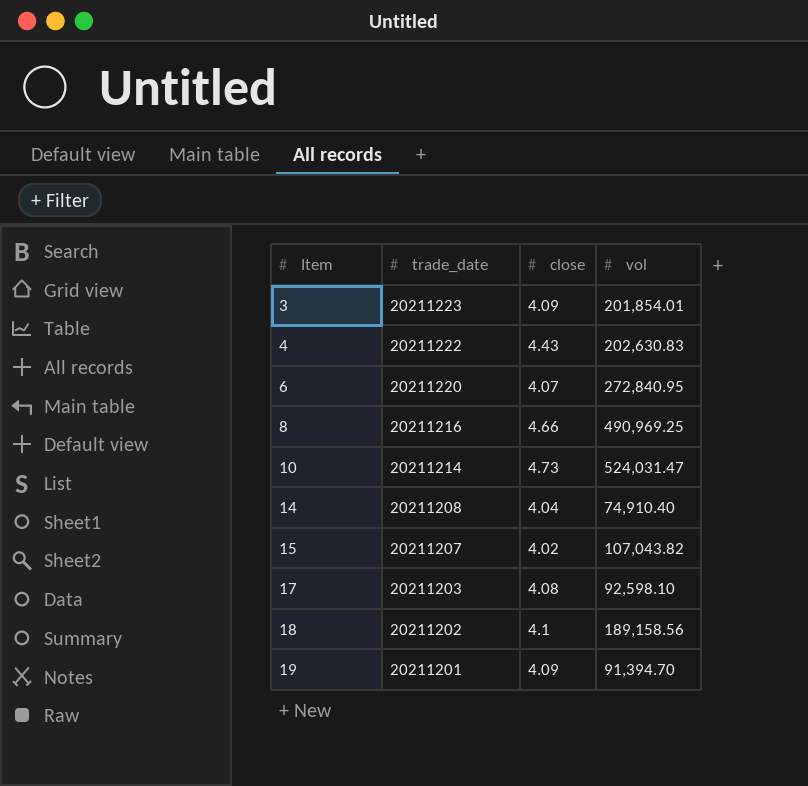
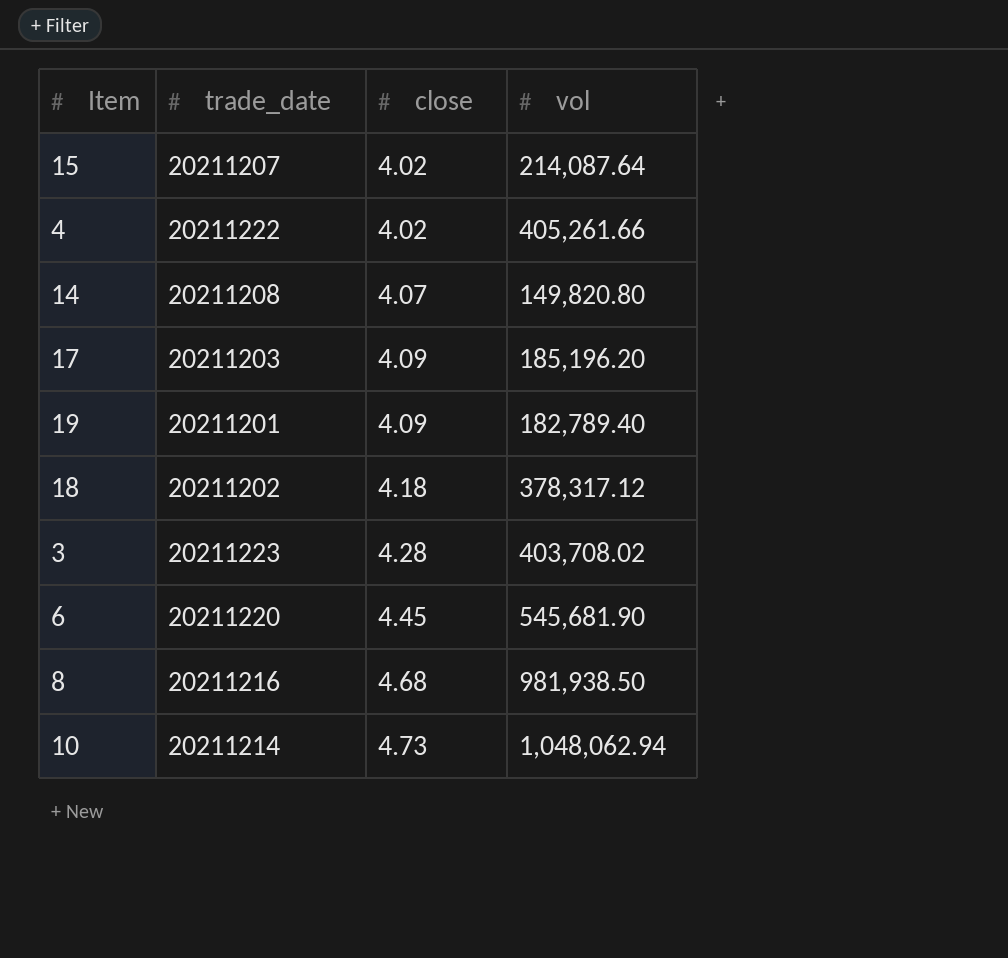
row order: Item ascending -> close ascending
15 | vol: 107,043.82 -> 214,087.64
4 | close: 4.43 -> 4.02
4 | vol: 202,630.83 -> 405,261.66
14 | close: 4.04 -> 4.07
14 | vol: 74,910.40 -> 149,820.80
17 | close: 4.08 -> 4.09
17 | vol: 92,598.10 -> 185,196.20
19 | vol: 91,394.70 -> 182,789.40
18 | close: 4.1 -> 4.18
18 | vol: 189,158.56 -> 378,317.12
3 | close: 4.09 -> 4.28
3 | vol: 201,854.01 -> 403,708.02
6 | close: 4.07 -> 4.45
6 | vol: 272,840.95 -> 545,681.90
8 | close: 4.66 -> 4.68
8 | vol: 490,969.25 -> 981,938.50
10 | vol: 524,031.47 -> 1,048,062.94

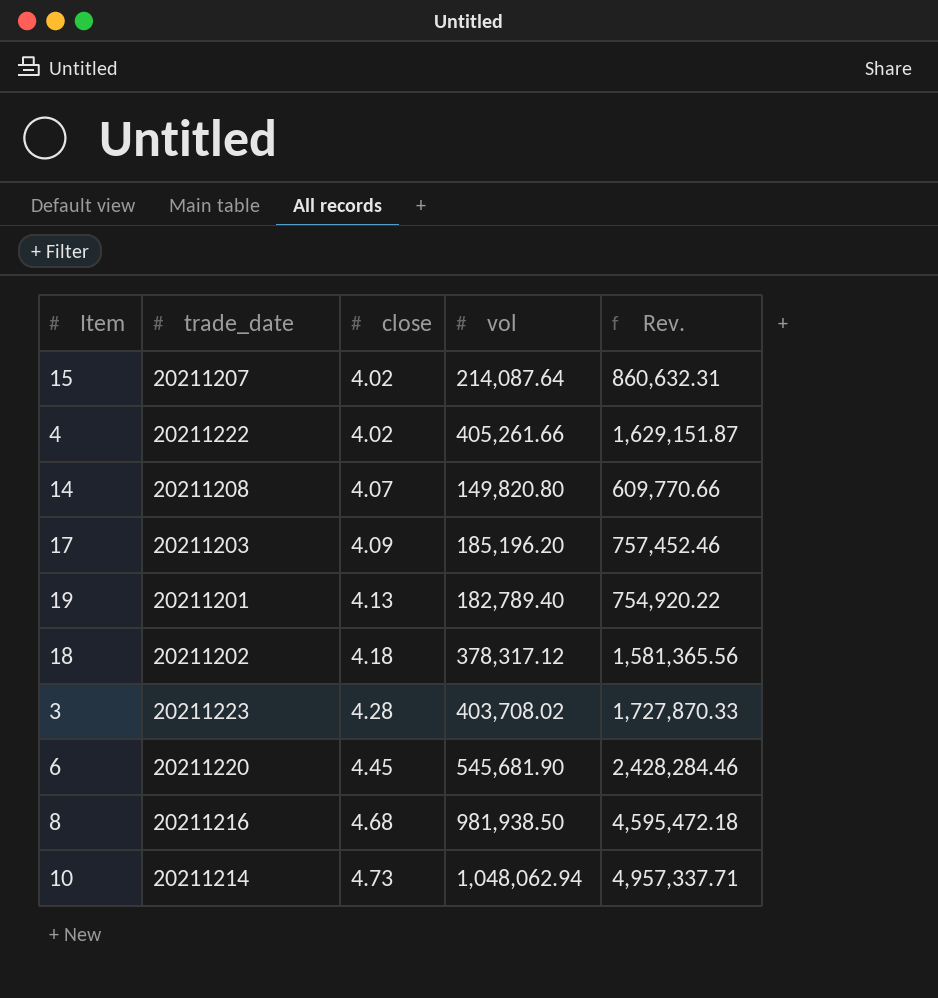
column Rev. | formula: none -> [close] * [vol]
19 | close: 4.09 -> 4.13

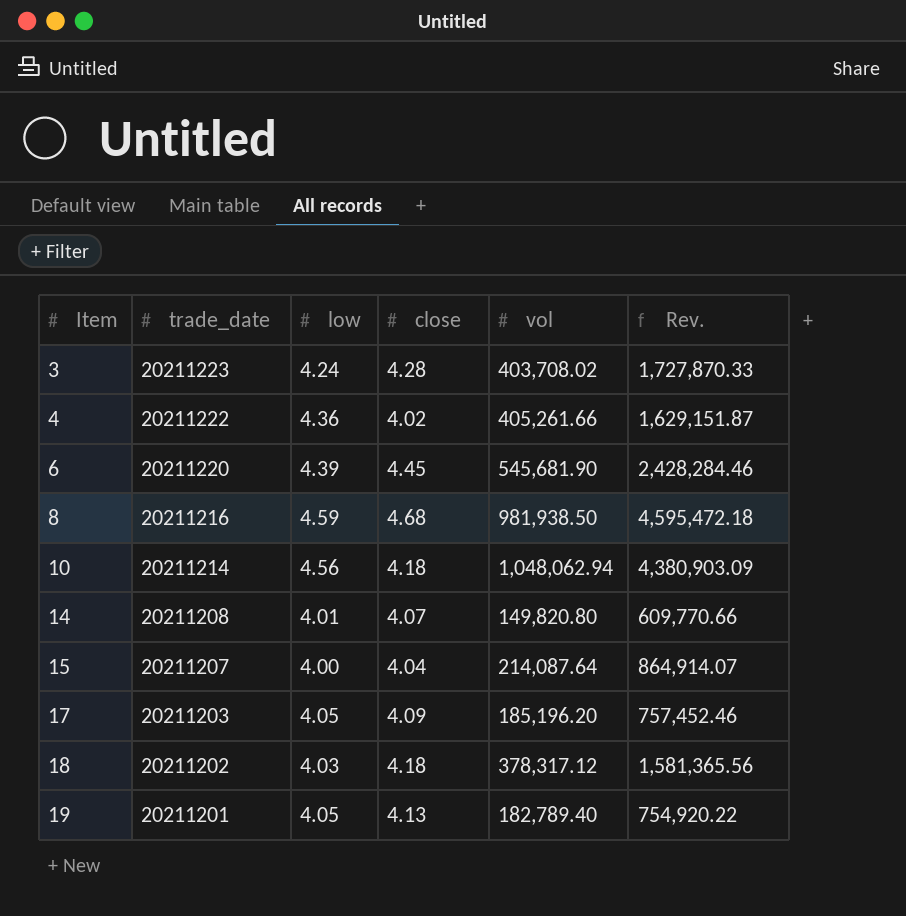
row order: close ascending -> Item ascending
column low | position: none -> 3
10 | close: 4.73 -> 4.18
10 | Rev.: 4,957,337.71 -> 4,380,903.09
15 | close: 4.02 -> 4.04
15 | Rev.: 860,632.31 -> 864,914.07

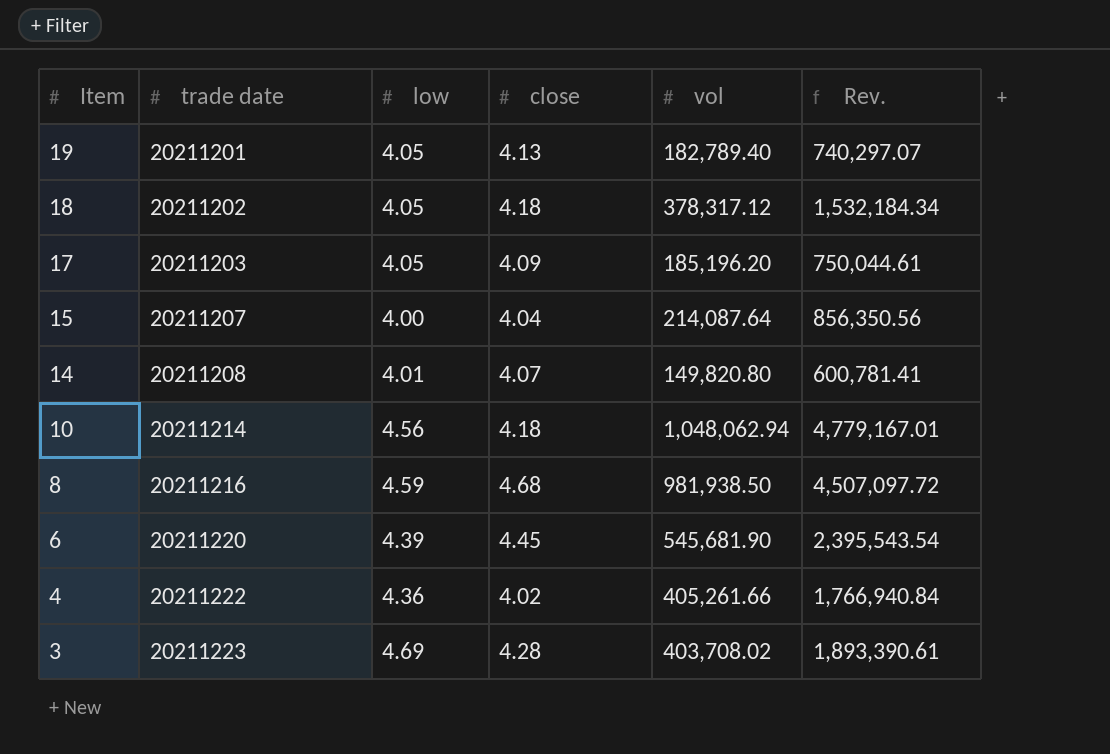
row order: Item ascending -> Item descending
column name: trade_date -> trade date
column Rev. | formula: [close] * [vol] -> [low] * [vol]
18 | low: 4.03 -> 4.05
3 | low: 4.24 -> 4.69

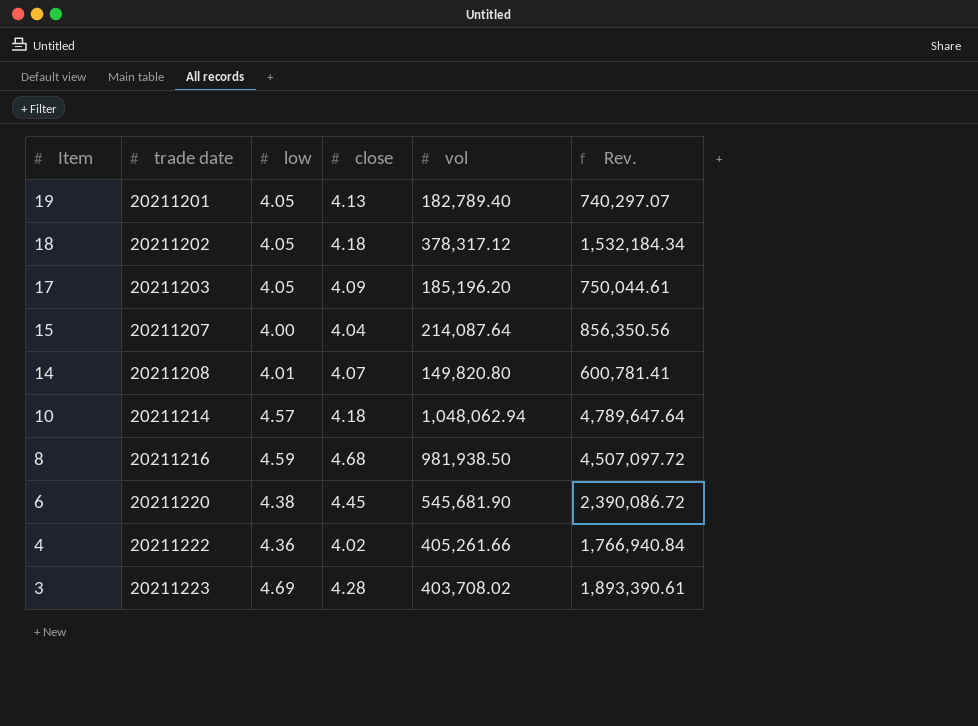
10 | low: 4.56 -> 4.57
10 | Rev.: 4,779,167.01 -> 4,789,647.64
6 | low: 4.39 -> 4.38
6 | Rev.: 2,395,543.54 -> 2,390,086.72

